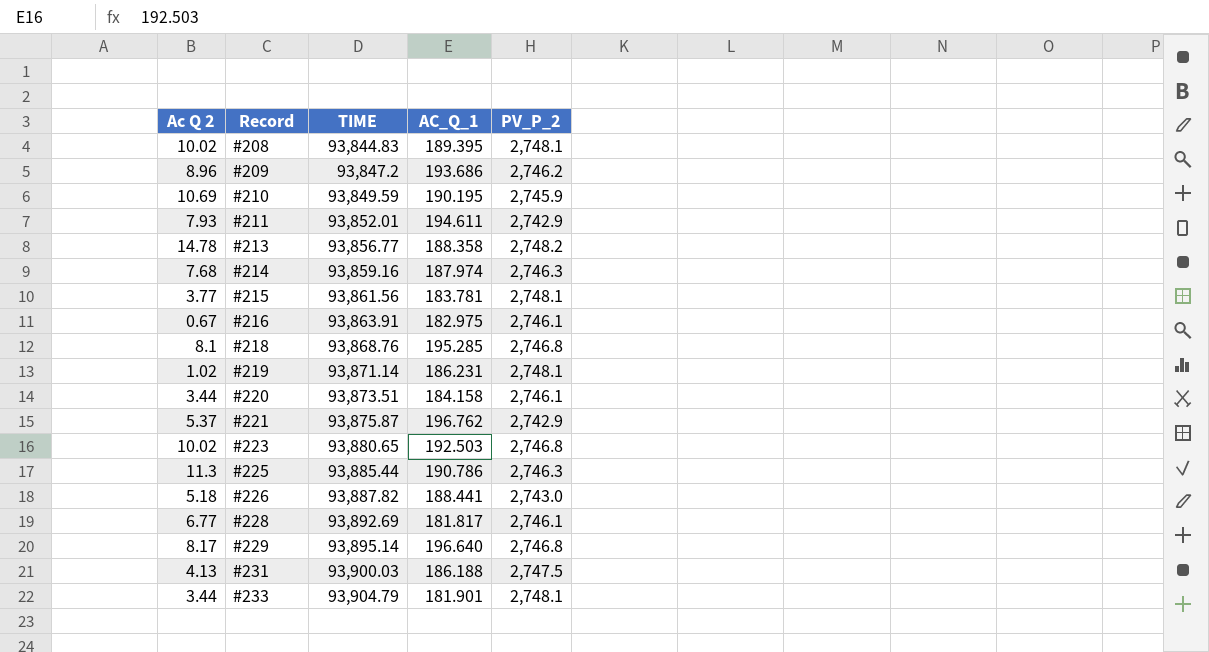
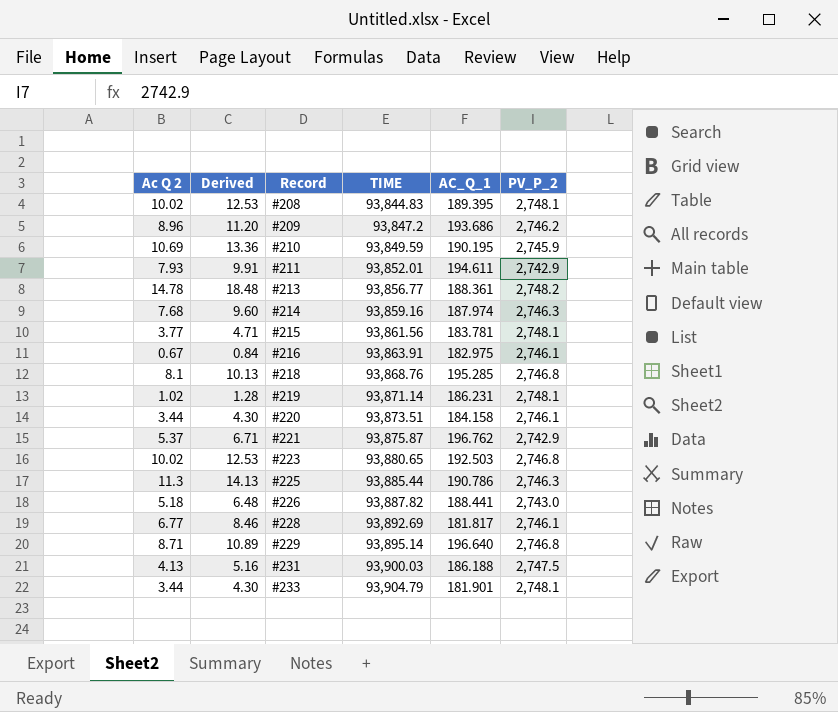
column Derived | formula: none -> [Ac Q 2] * 1.25
#213 | AC_Q_1: 188.358 -> 188.361
#229 | Ac Q 2: 8.17 -> 8.71

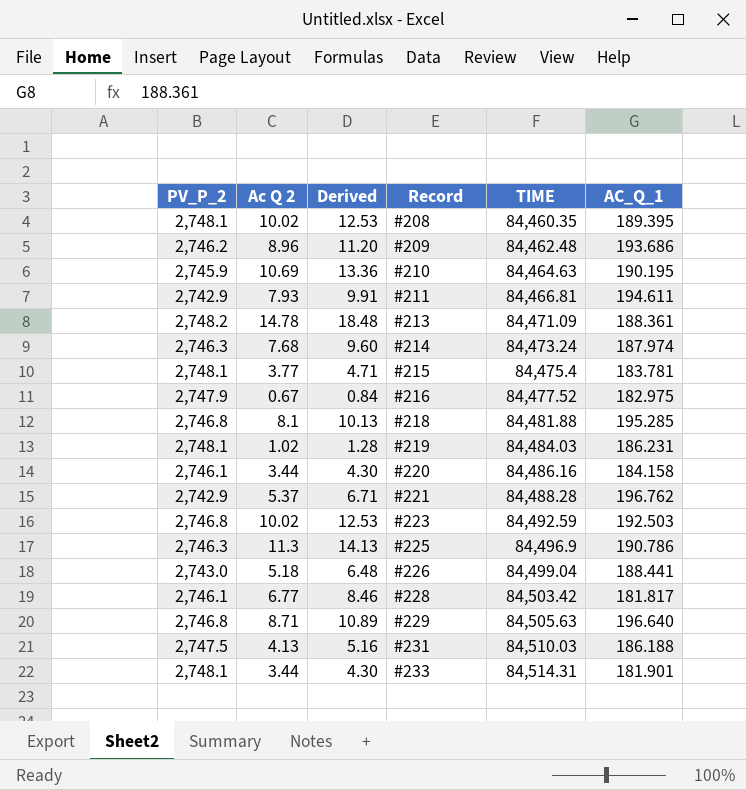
column PV_P_2 | position: 6 -> 1
#208 | TIME: 93,844.83 -> 84,460.35
#209 | TIME: 93,847.2 -> 84,462.48
#210 | TIME: 93,849.59 -> 84,464.63
#211 | TIME: 93,852.01 -> 84,466.81
#213 | TIME: 93,856.77 -> 84,471.09
#214 | TIME: 93,859.16 -> 84,473.24
#215 | TIME: 93,861.56 -> 84,475.4
#216 | PV_P_2: 2,746.1 -> 2,747.9
#216 | TIME: 93,863.91 -> 84,477.52
#218 | TIME: 93,868.76 -> 84,481.88
#219 | TIME: 93,871.14 -> 84,484.03
#220 | TIME: 93,873.51 -> 84,486.16
#221 | TIME: 93,875.87 -> 84,488.28
#223 | TIME: 93,880.65 -> 84,492.59
#225 | TIME: 93,885.44 -> 84,496.9
#226 | TIME: 93,887.82 -> 84,499.04
#228 | TIME: 93,892.69 -> 84,503.42
#229 | TIME: 93,895.14 -> 84,505.63
#231 | TIME: 93,900.03 -> 84,510.03
#233 | TIME: 93,904.79 -> 84,514.31

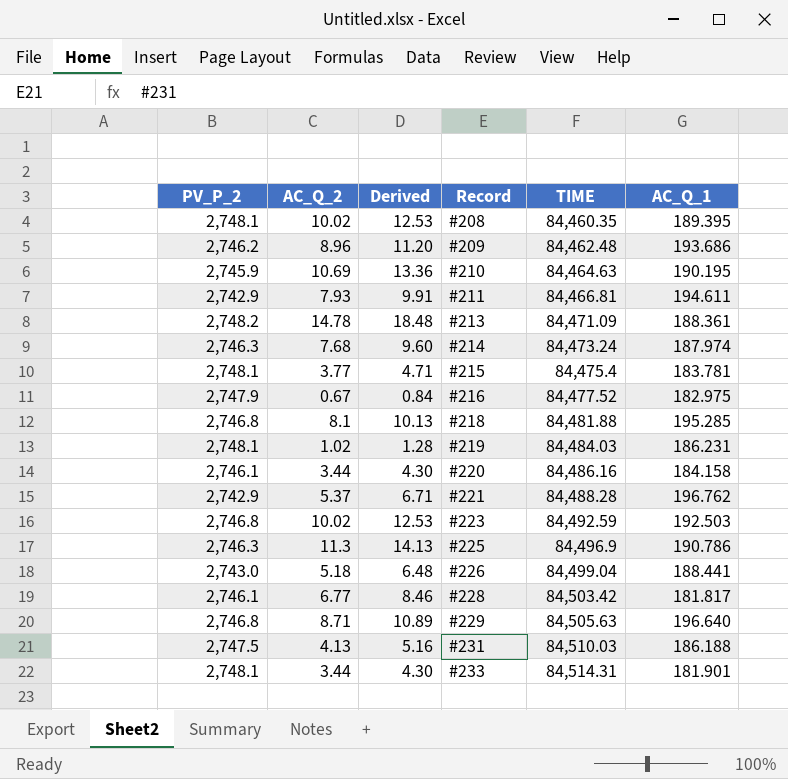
column name: Ac Q 2 -> AC_Q_2

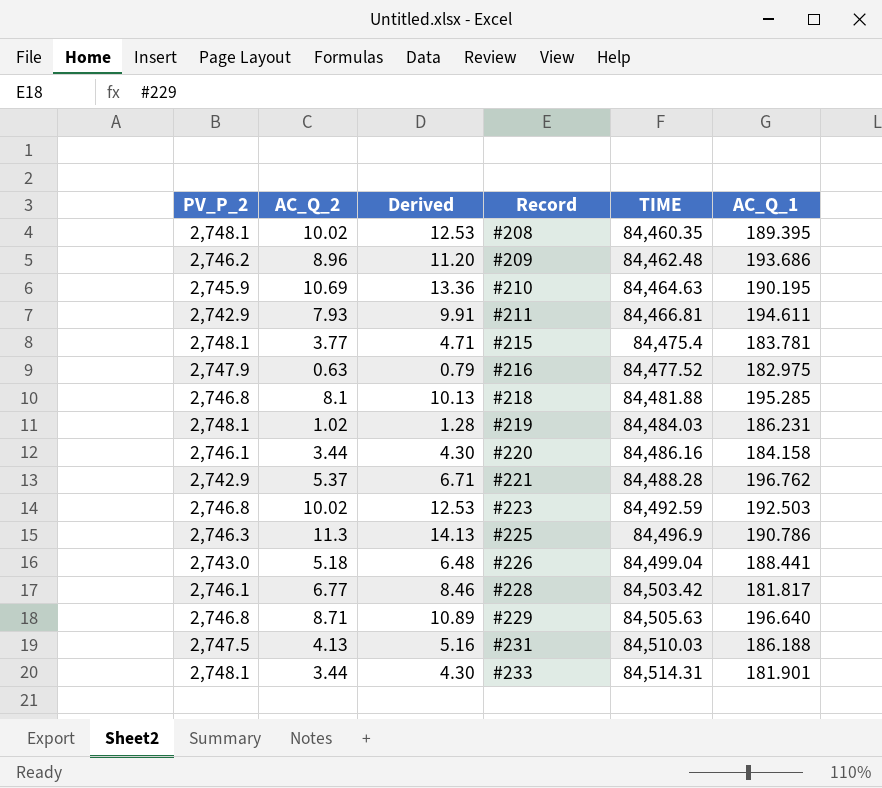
row #213: 2,748.2 | 14.78 | 18.48 | 84,471.09 | 188.361 -> none
row #214: 2,746.3 | 7.68 | 9.60 | 84,473.24 | 187.974 -> none
#216 | AC_Q_2: 0.67 -> 0.63
#216 | Derived: 0.84 -> 0.79

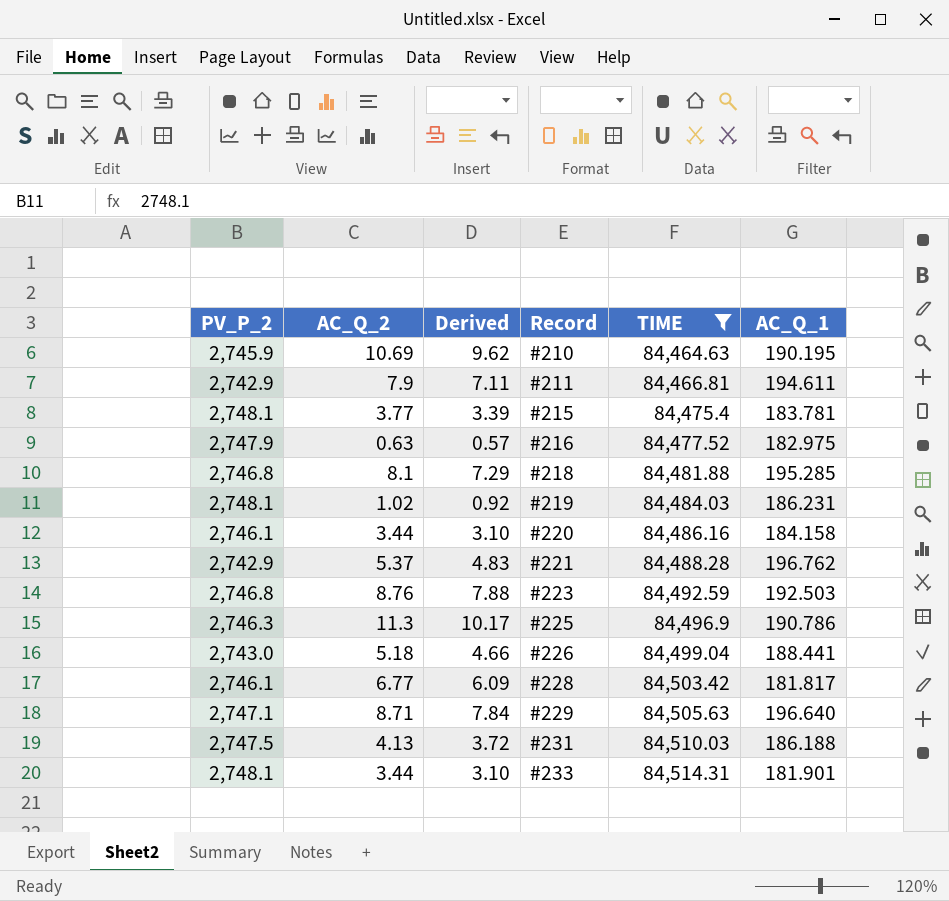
filter: none -> TIME >= 84,464.63
column Derived | formula: [AC_Q_2] * 1.25 -> [AC_Q_2] * 0.9
#211 | AC_Q_2: 7.93 -> 7.9
#223 | AC_Q_2: 10.02 -> 8.76
#229 | PV_P_2: 2,746.8 -> 2,747.1

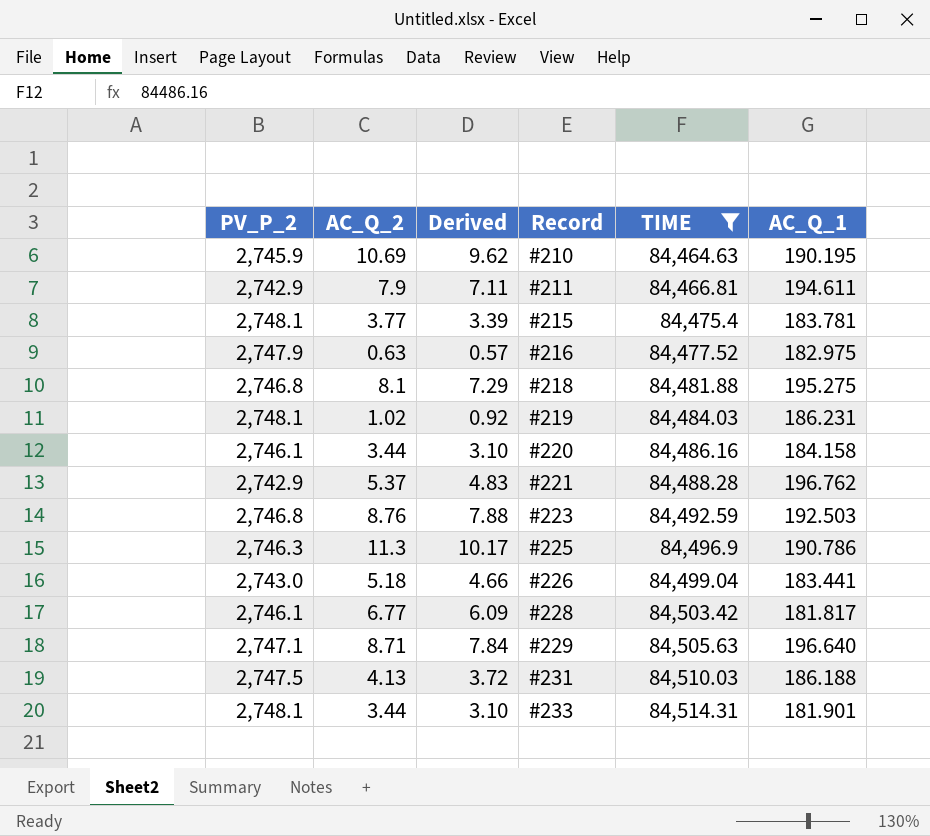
#218 | AC_Q_1: 195.285 -> 195.275
#226 | AC_Q_1: 188.441 -> 183.441

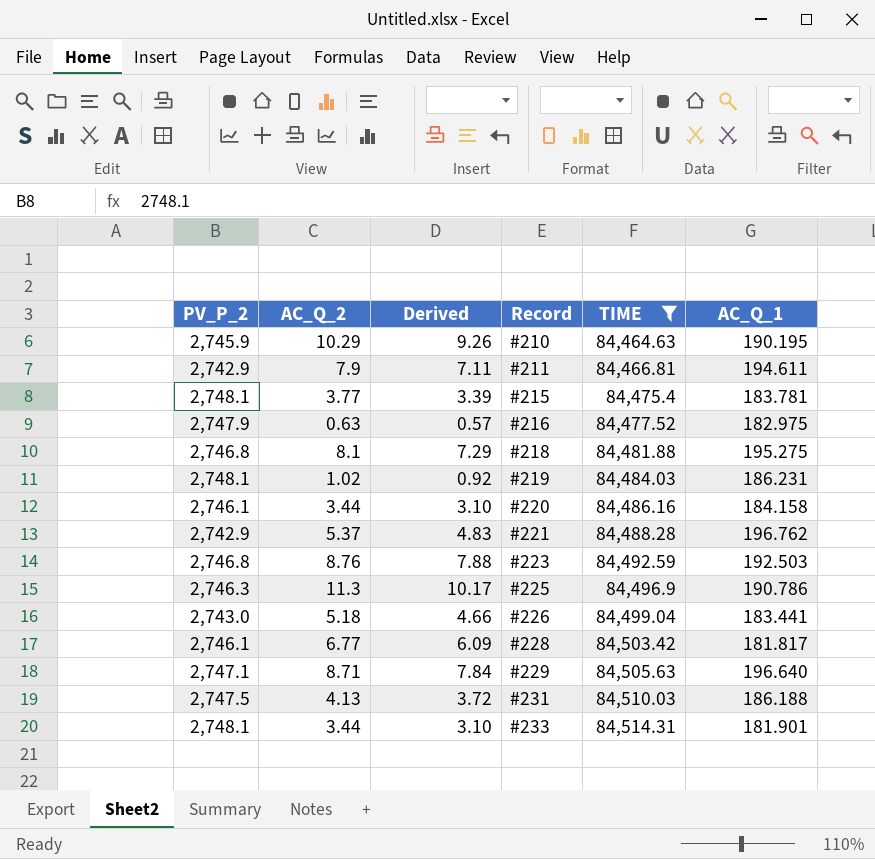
#210 | AC_Q_2: 10.69 -> 10.29
#210 | Derived: 9.62 -> 9.26

